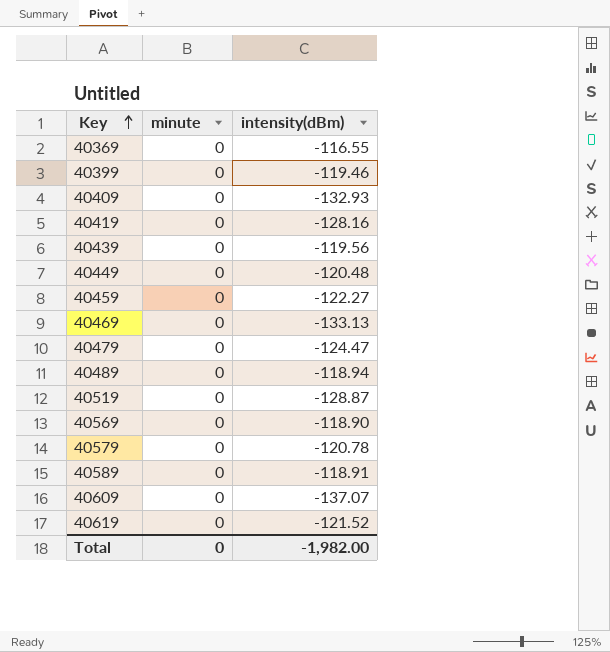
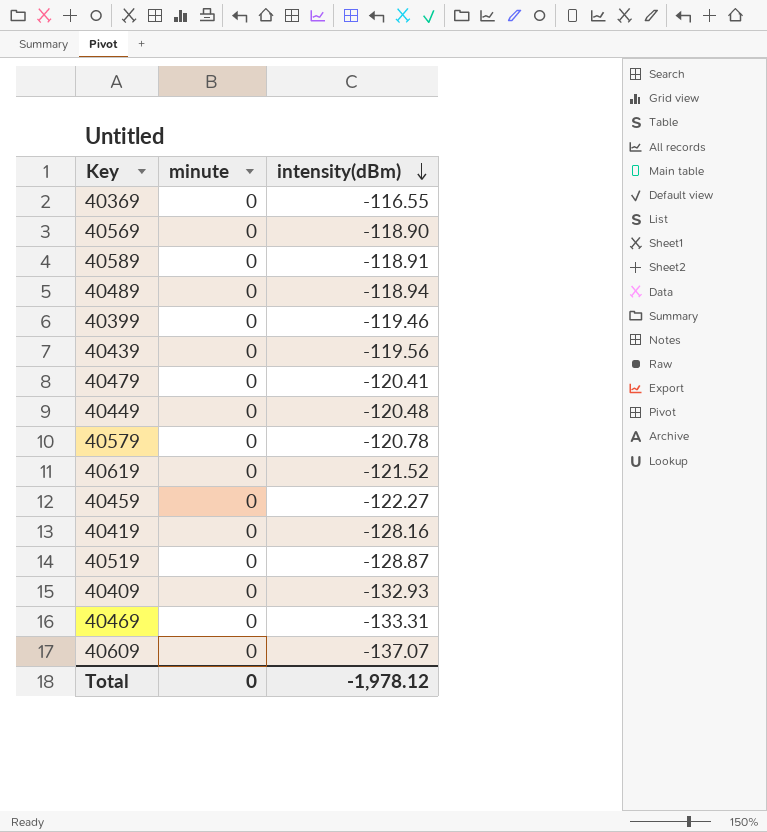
row order: Key ascending -> intensity(dBm) descending
40479 | intensity(dBm): -124.47 -> -120.41
40469 | intensity(dBm): -133.13 -> -133.31
Total | intensity(dBm): -1,982.00 -> -1,978.12

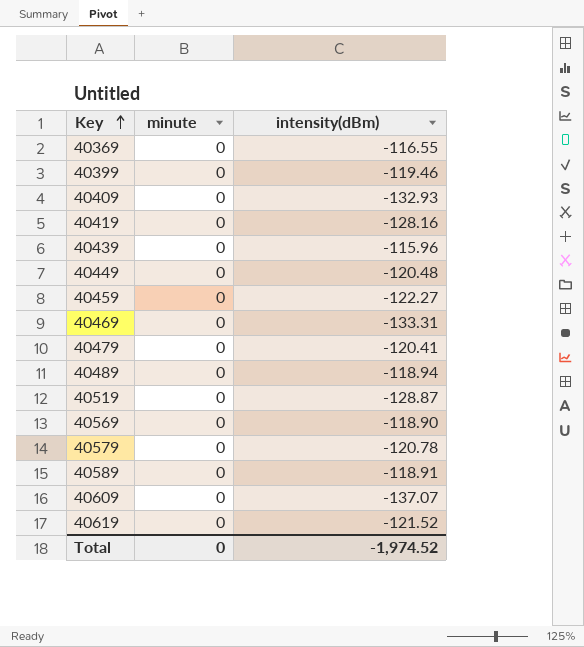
row order: intensity(dBm) descending -> Key ascending
40439 | intensity(dBm): -119.56 -> -115.96
Total | intensity(dBm): -1,978.12 -> -1,974.52

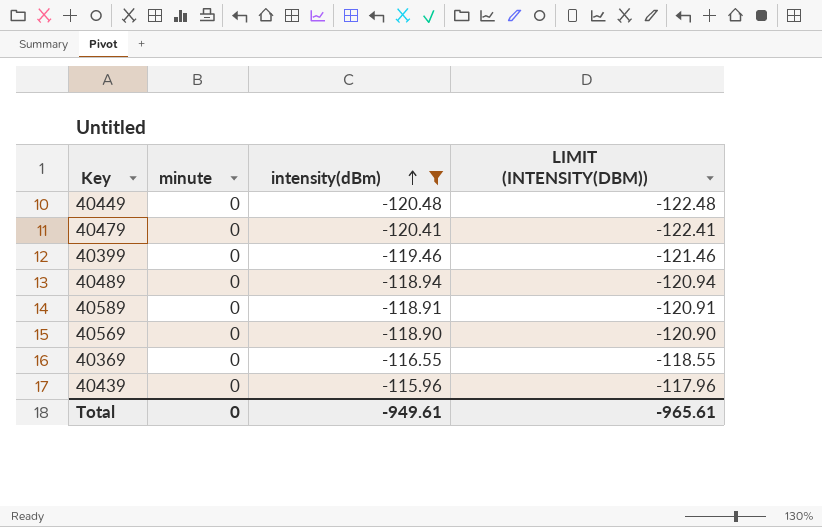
filter: none -> intensity(dBm) >= -120.48
row order: Key ascending -> intensity(dBm) ascending
column LIMIT (INTENSITY(DBM)) | formula: none -> [intensity(dBm)] - 2
Total | intensity(dBm): -1,974.52 -> -949.61

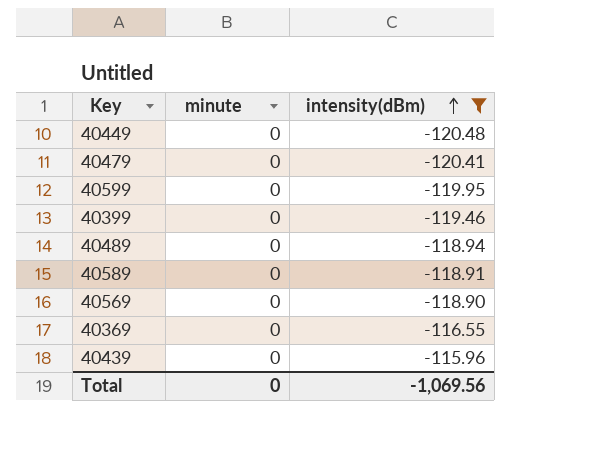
column LIMIT (INTENSITY(DBM)) | formula: [intensity(dBm)] - 2 -> none
row 40599: none -> 0 | -119.95
Total | intensity(dBm): -949.61 -> -1,069.56

